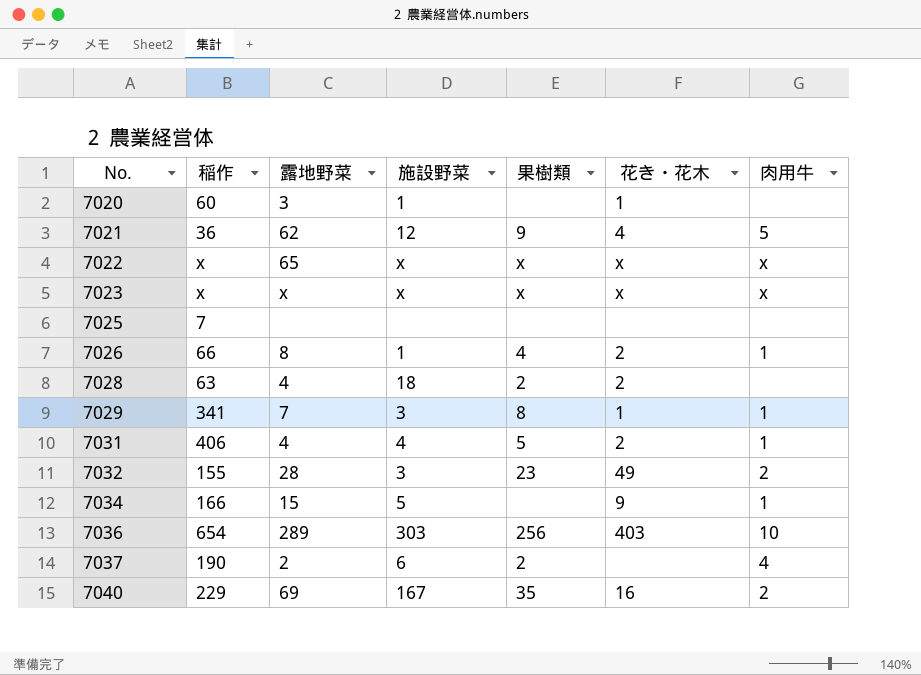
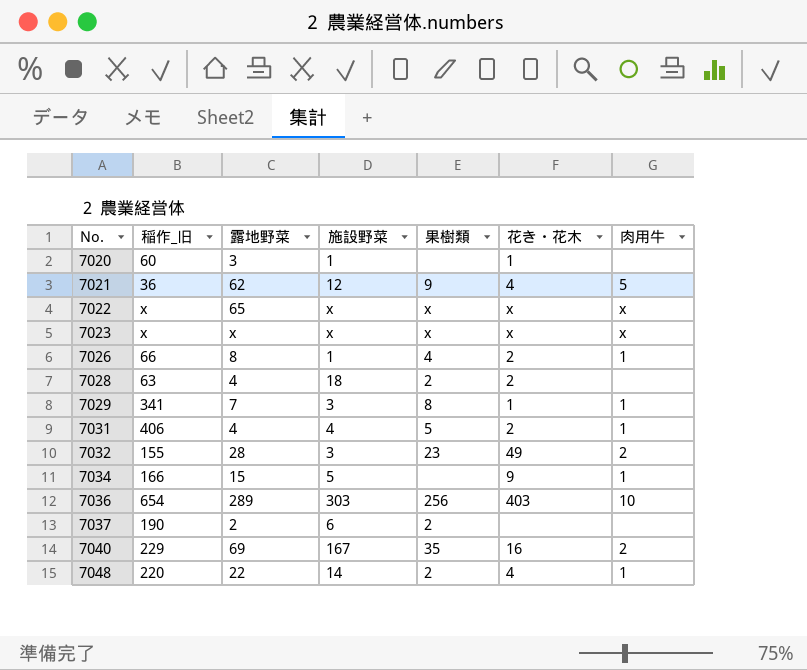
column name: 稲作 -> 稲作_旧
row 7025: 7 | none | none | none | none | none -> none
7037 | 肉用牛: 4 -> none
row 7048: none -> 220 | 22 | 14 | 2 | 4 | 1

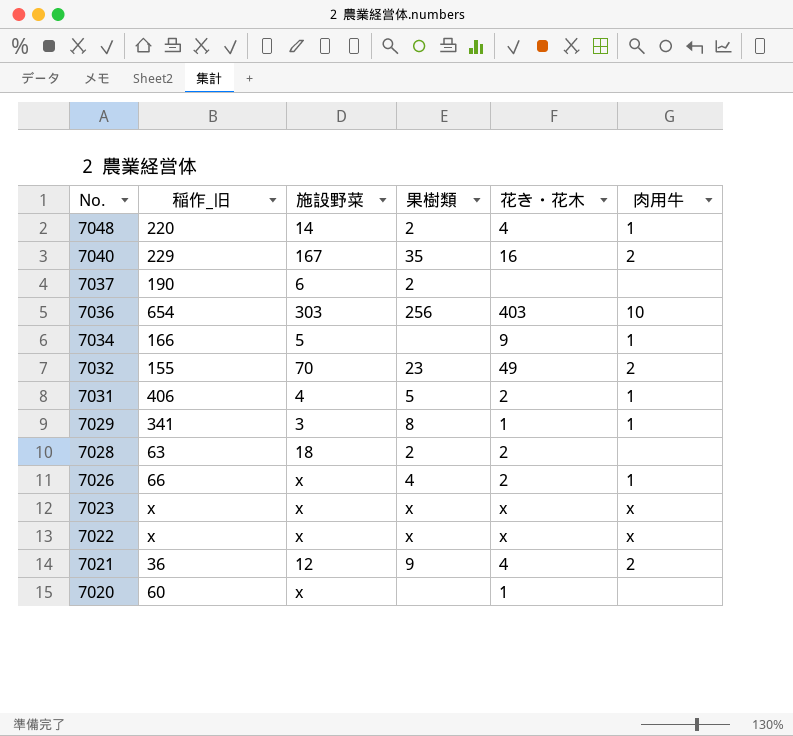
row order: No. ascending -> No. descending
column 露地野菜 | position: 3 -> none
7032 | 施設野菜: 3 -> 70
7026 | 施設野菜: 1 -> x
7021 | 肉用牛: 5 -> 2
7020 | 施設野菜: 1 -> x

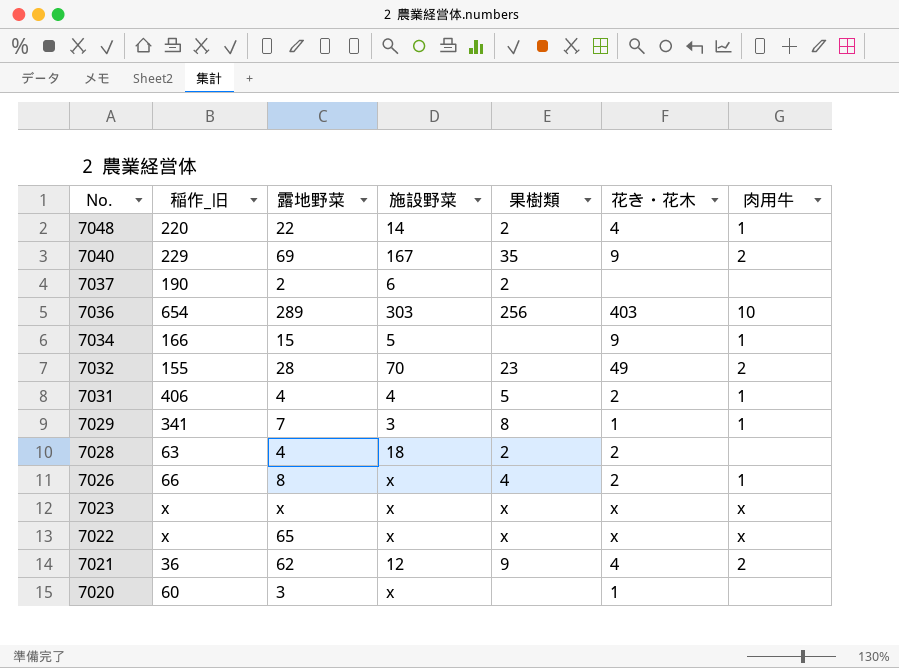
column 露地野菜 | position: none -> 3
7040 | 花き・花木: 16 -> 9

